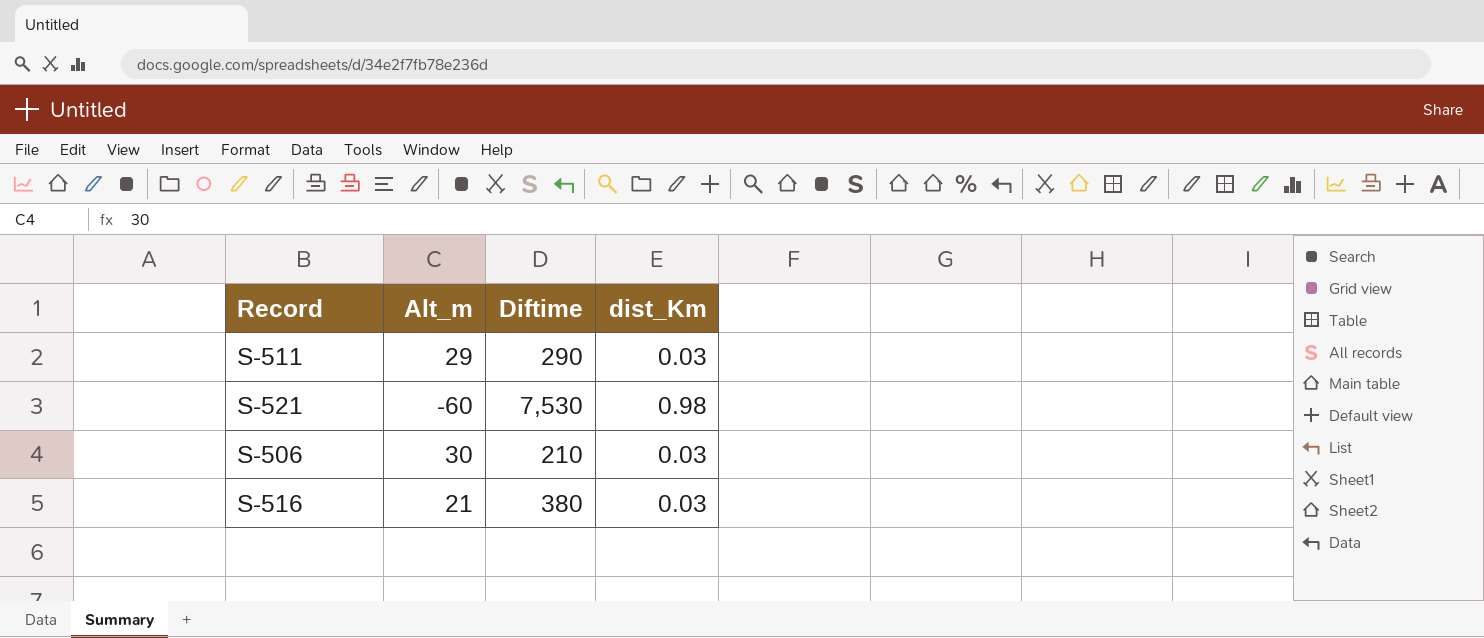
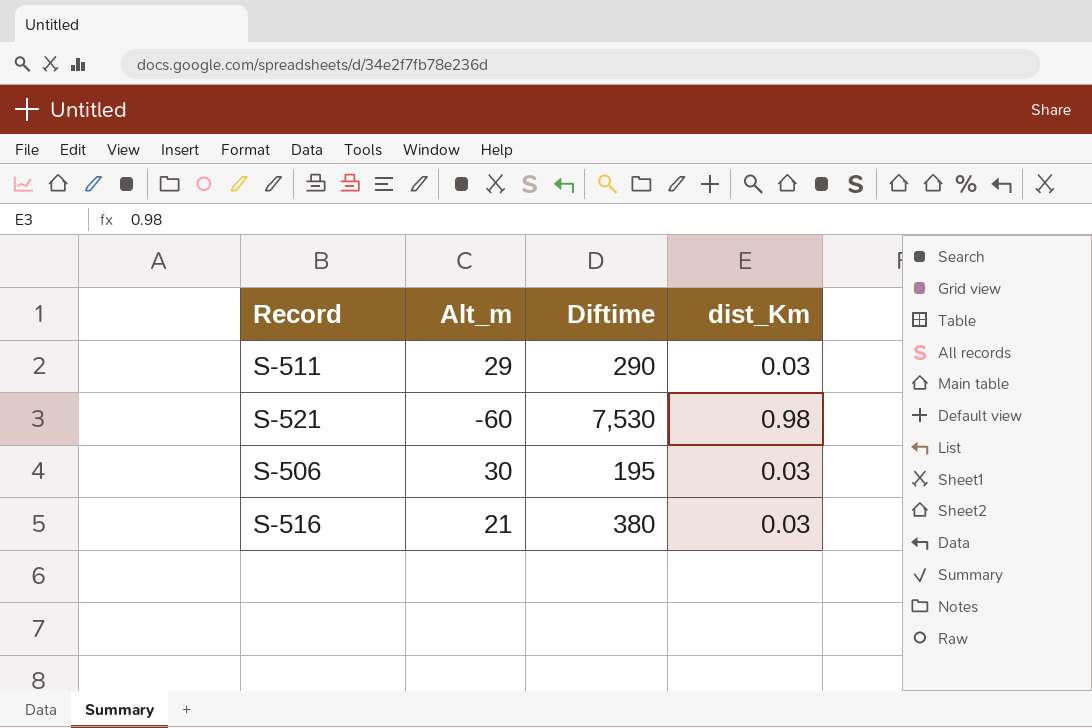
S-506 | Diftime: 210 -> 195

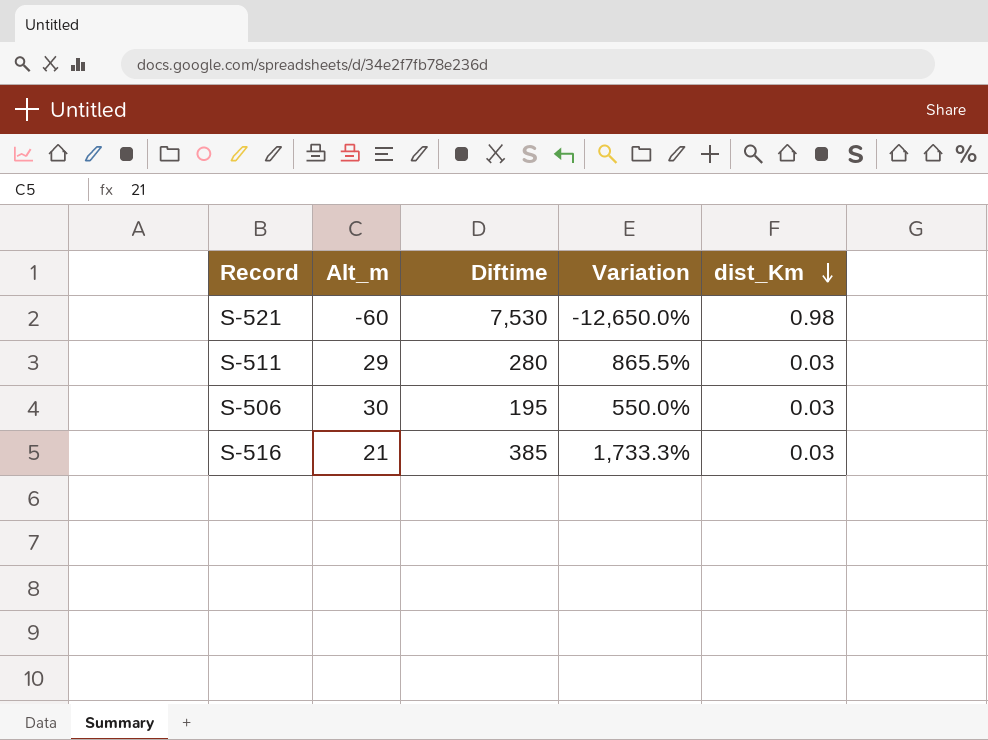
row order: none -> dist_Km descending
column Variation | formula: none -> ([Diftime] - [Alt_m]) / [Alt_m]
S-511 | Diftime: 290 -> 280
S-516 | Diftime: 380 -> 385

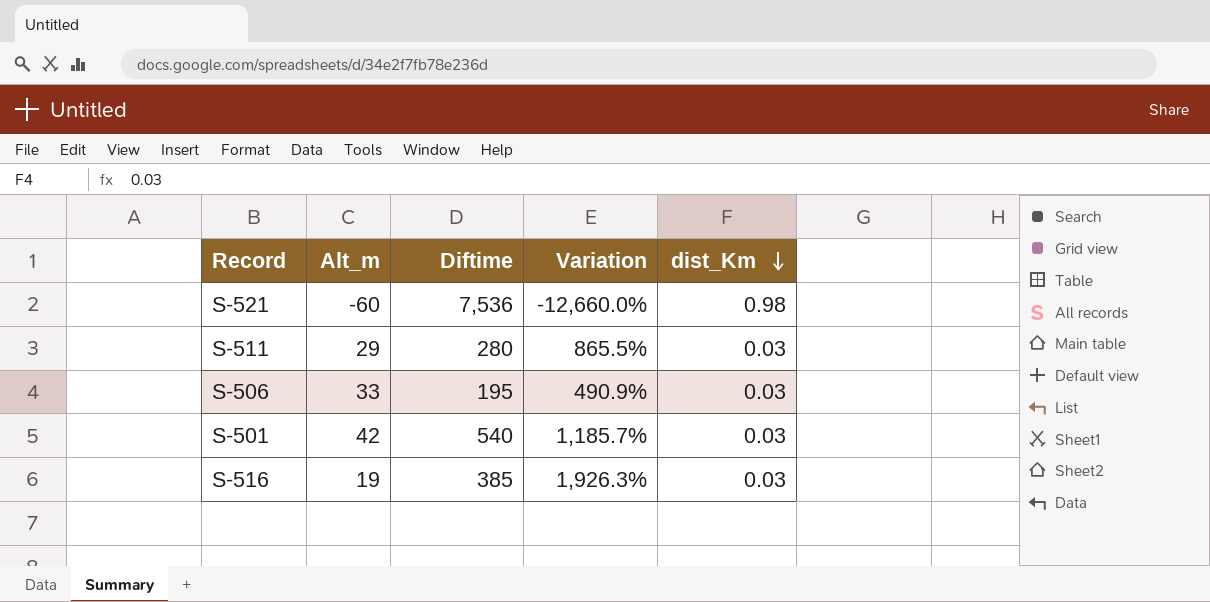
S-521 | Diftime: 7,530 -> 7,536
S-521 | Variation: -12,650.0% -> -12,660.0%
S-506 | Alt_m: 30 -> 33
S-506 | Variation: 550.0% -> 490.9%
row S-501: none -> 42 | 540 | 1,185.7% | 0.03
S-516 | Alt_m: 21 -> 19
S-516 | Variation: 1,733.3% -> 1,926.3%

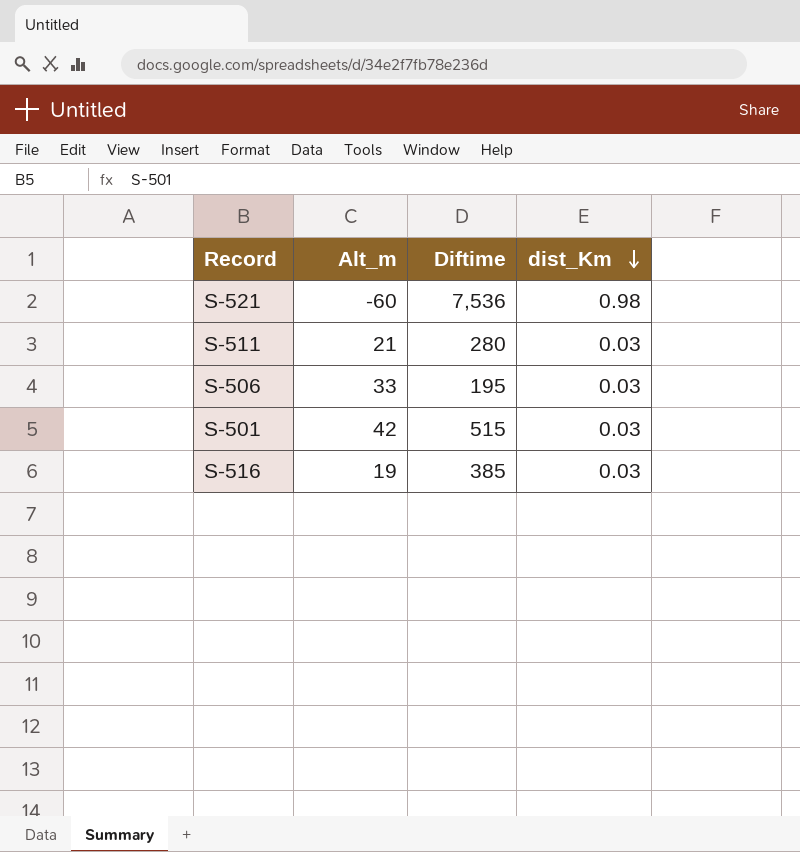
column Variation | formula: ([Diftime] - [Alt_m]) / [Alt_m] -> none
S-511 | Alt_m: 29 -> 21
S-501 | Diftime: 540 -> 515

